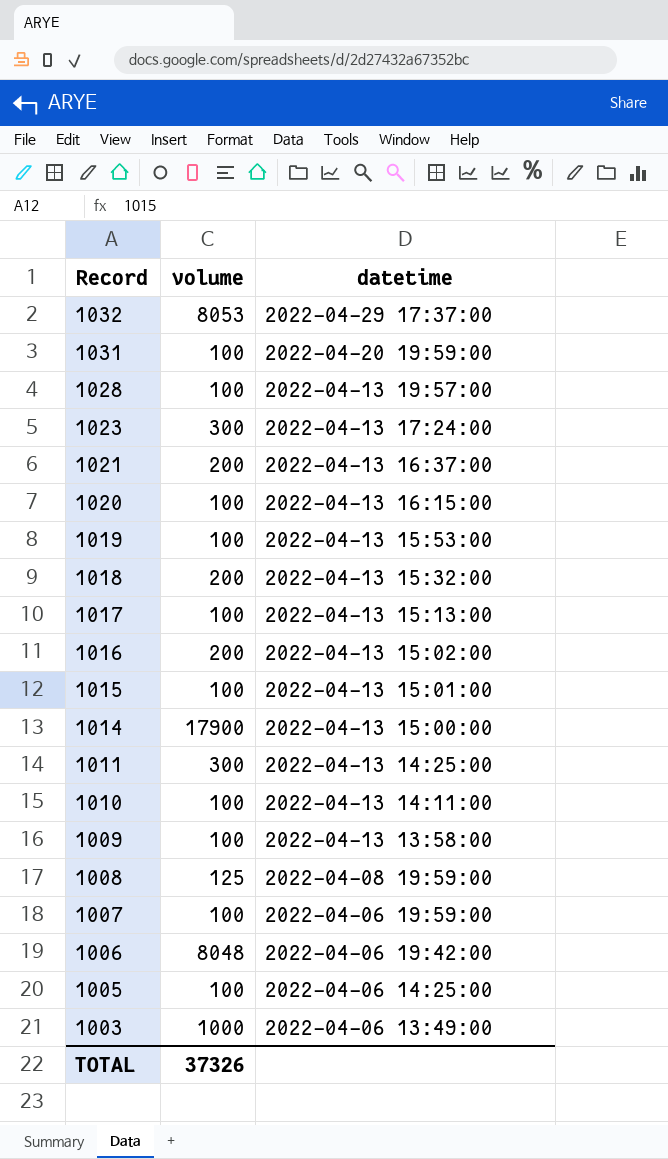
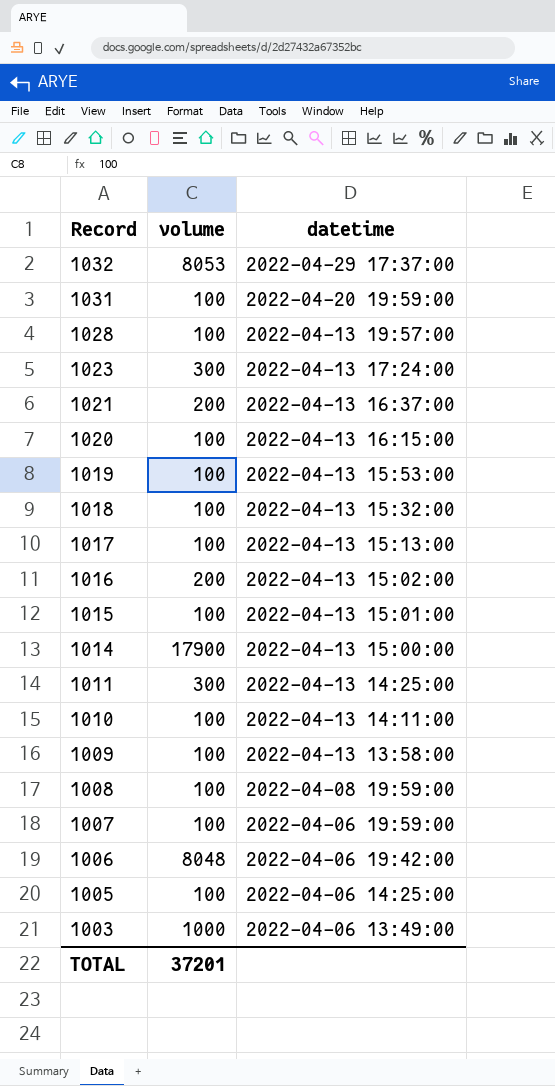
1018 | volume: 200 -> 100
1008 | volume: 125 -> 100
TOTAL | volume: 37326 -> 37201

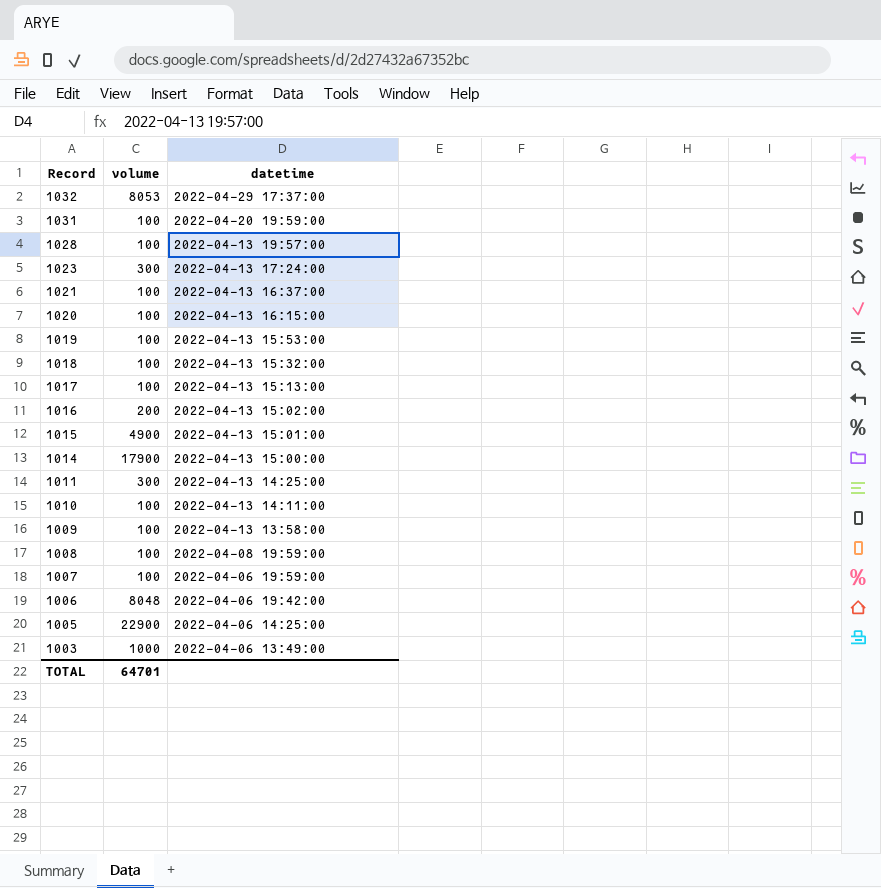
1021 | volume: 200 -> 100
1015 | volume: 100 -> 4900
1005 | volume: 100 -> 22900
TOTAL | volume: 37201 -> 64701

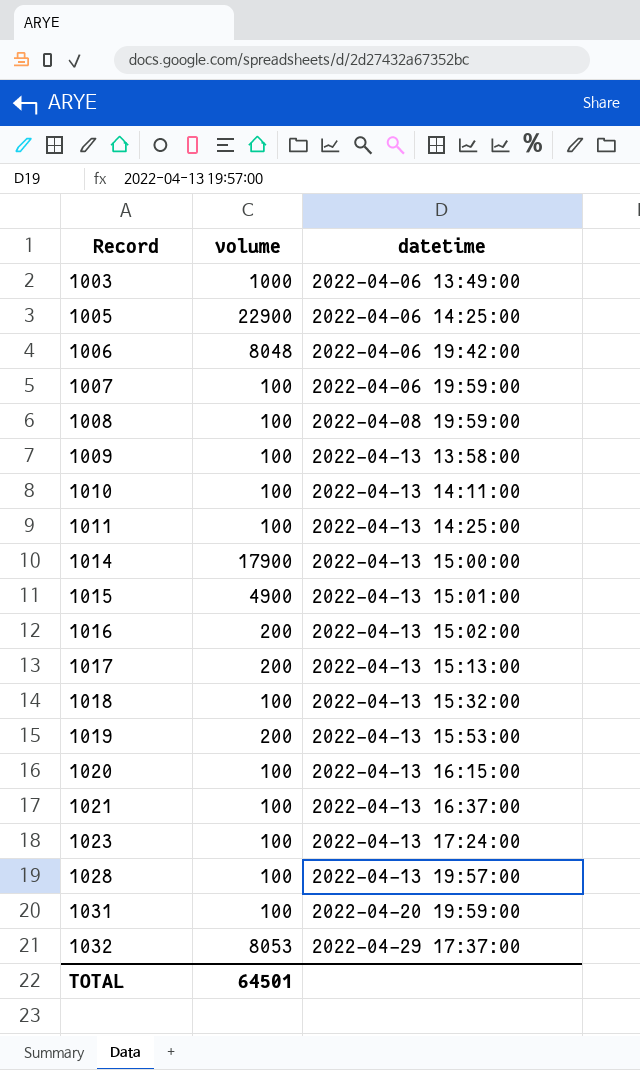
row order: Record descending -> Record ascending
1011 | volume: 300 -> 100
1017 | volume: 100 -> 200
1019 | volume: 100 -> 200
1023 | volume: 300 -> 100
TOTAL | volume: 64701 -> 64501

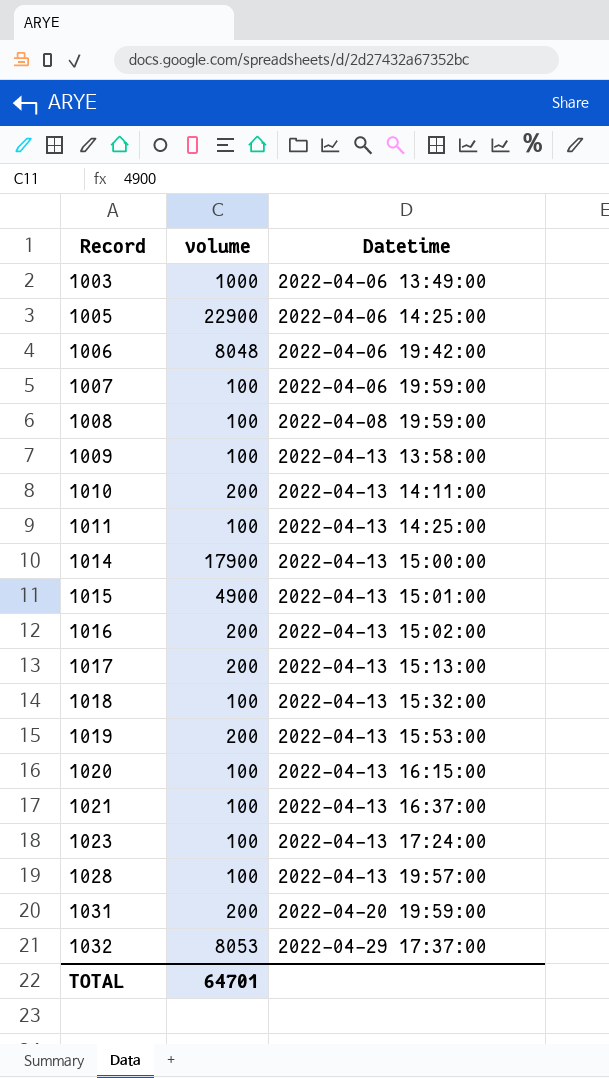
column name: datetime -> Datetime
1010 | volume: 100 -> 200
1031 | volume: 100 -> 200
TOTAL | volume: 64501 -> 64701

